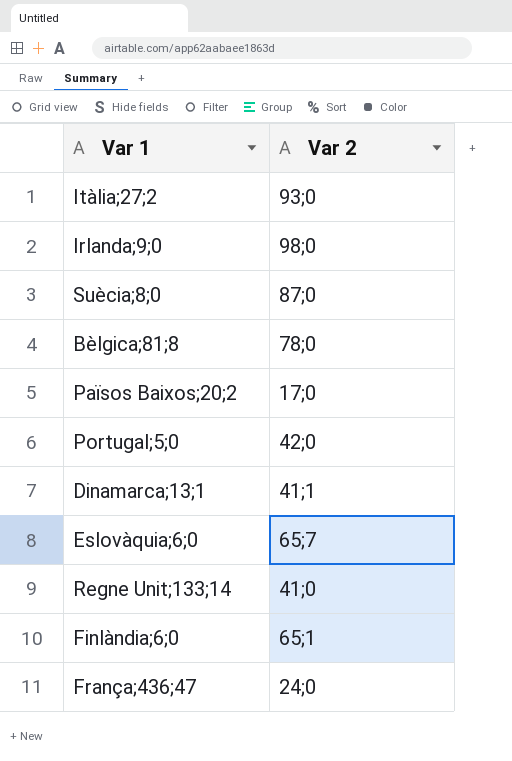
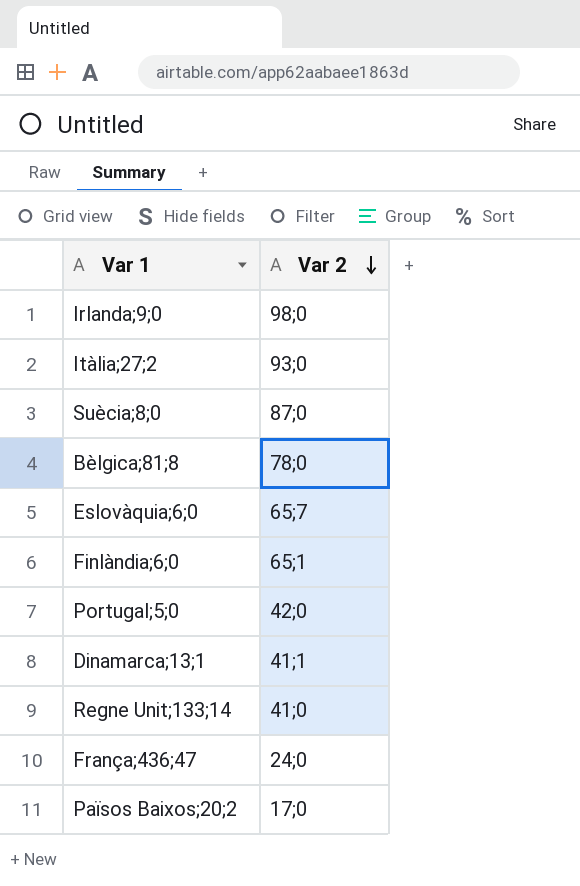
row order: none -> Var 2 descending

